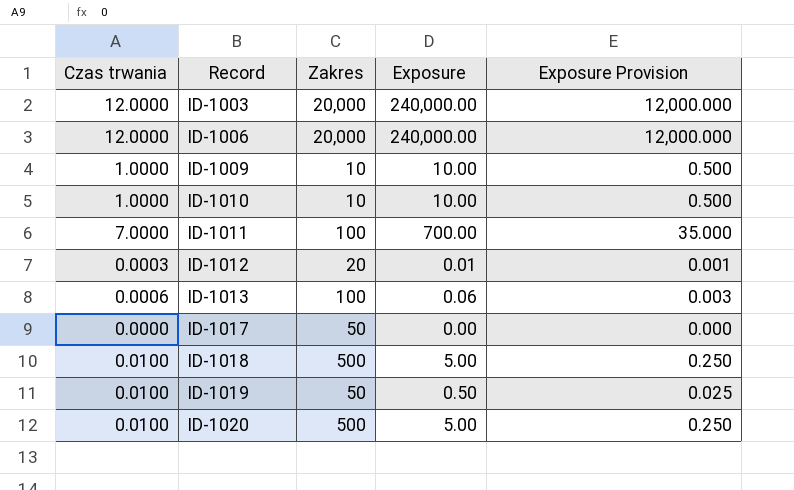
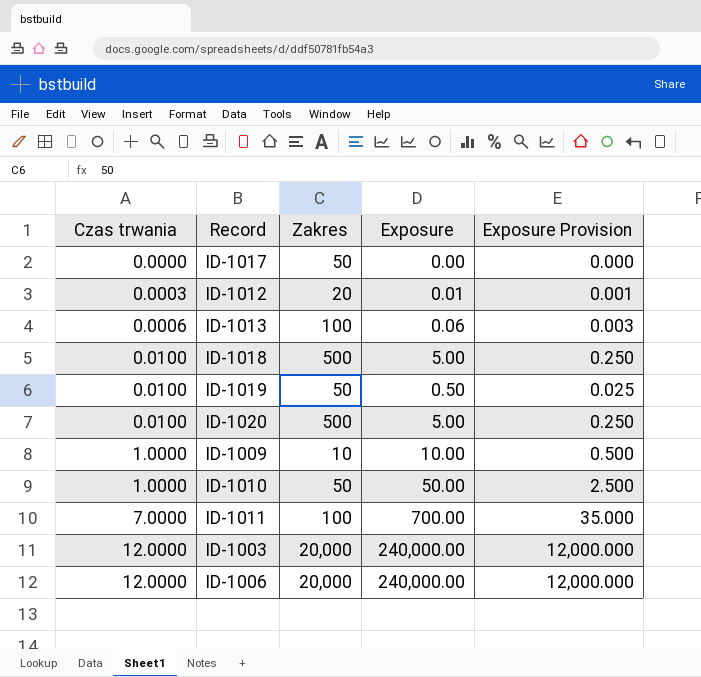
row order: Record ascending -> Czas trwania ascending
ID-1010 | Zakres: 10 -> 50
ID-1010 | Exposure: 10.00 -> 50.00
ID-1010 | Exposure Provision: 0.500 -> 2.500

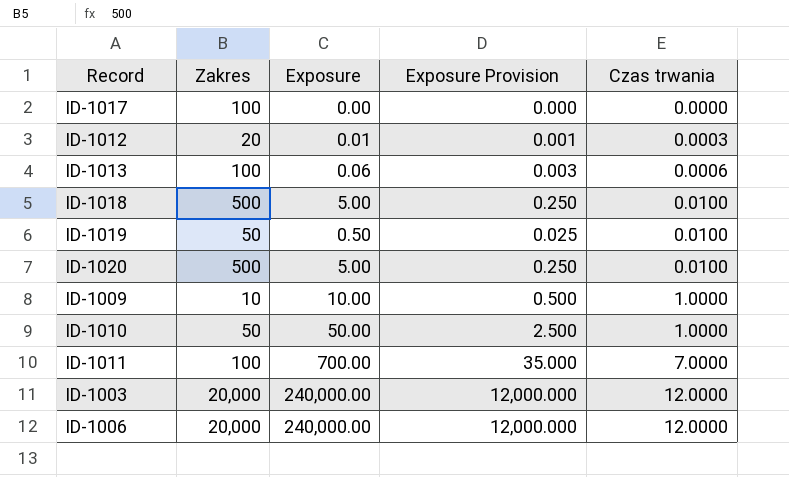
column Czas trwania | position: 1 -> 5
ID-1017 | Zakres: 50 -> 100

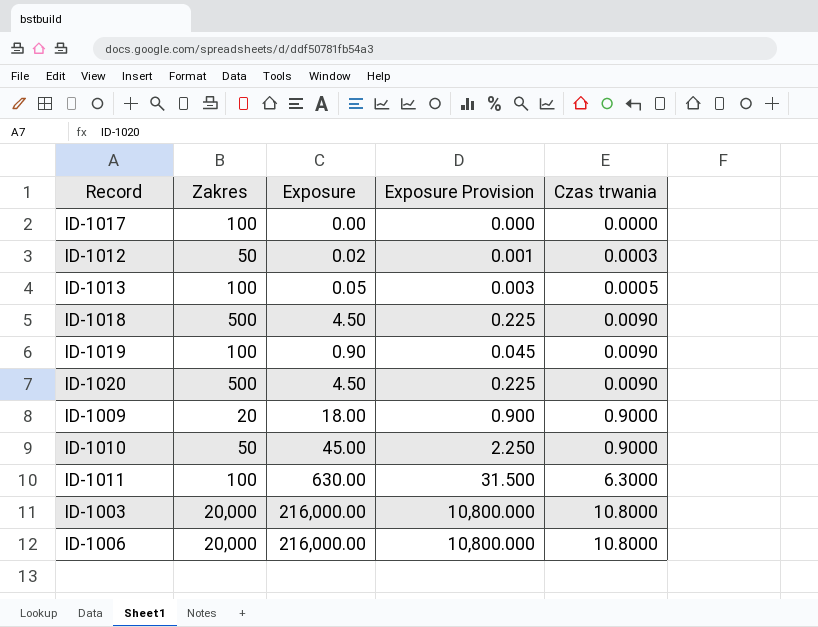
ID-1012 | Zakres: 20 -> 50
ID-1012 | Exposure: 0.01 -> 0.02
ID-1013 | Exposure: 0.06 -> 0.05
ID-1013 | Czas trwania: 0.0006 -> 0.0005
ID-1018 | Exposure: 5.00 -> 4.50
ID-1018 | Exposure Provision: 0.250 -> 0.225
ID-1018 | Czas trwania: 0.0100 -> 0.0090
ID-1019 | Zakres: 50 -> 100
ID-1019 | Exposure: 0.50 -> 0.90
ID-1019 | Exposure Provision: 0.025 -> 0.045
ID-1019 | Czas trwania: 0.0100 -> 0.0090
ID-1020 | Exposure: 5.00 -> 4.50
ID-1020 | Exposure Provision: 0.250 -> 0.225
ID-1020 | Czas trwania: 0.0100 -> 0.0090
ID-1009 | Zakres: 10 -> 20
ID-1009 | Exposure: 10.00 -> 18.00
ID-1009 | Exposure Provision: 0.500 -> 0.900
ID-1009 | Czas trwania: 1.0000 -> 0.9000
ID-1010 | Exposure: 50.00 -> 45.00
ID-1010 | Exposure Provision: 2.500 -> 2.250
ID-1010 | Czas trwania: 1.0000 -> 0.9000
ID-1011 | Exposure: 700.00 -> 630.00
ID-1011 | Exposure Provision: 35.000 -> 31.500
ID-1011 | Czas trwania: 7.0000 -> 6.3000
ID-1003 | Exposure: 240,000.00 -> 216,000.00
ID-1003 | Exposure Provision: 12,000.000 -> 10,800.000
ID-1003 | Czas trwania: 12.0000 -> 10.8000
ID-1006 | Exposure: 240,000.00 -> 216,000.00
ID-1006 | Exposure Provision: 12,000.000 -> 10,800.000
ID-1006 | Czas trwania: 12.0000 -> 10.8000

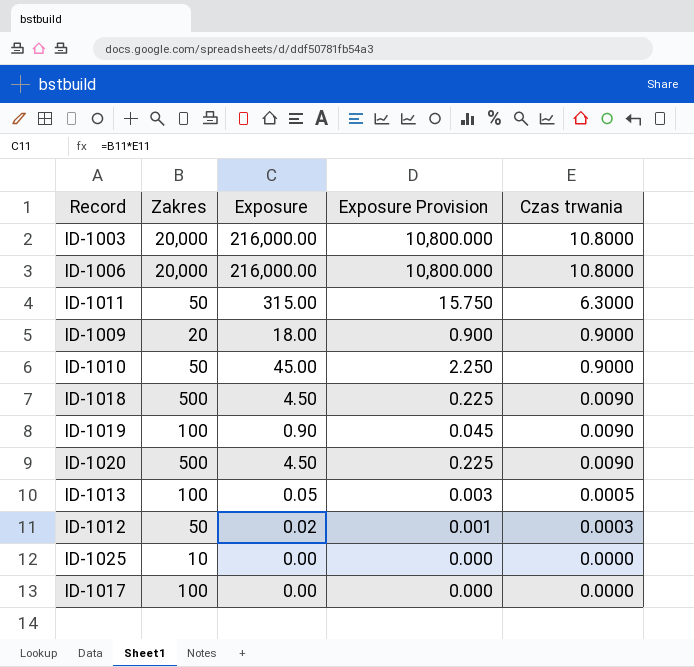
row order: Czas trwania ascending -> Czas trwania descending
ID-1011 | Zakres: 100 -> 50
ID-1011 | Exposure: 630.00 -> 315.00
ID-1011 | Exposure Provision: 31.500 -> 15.750
row ID-1025: none -> 10 | 0.00 | 0.000 | 0.0000

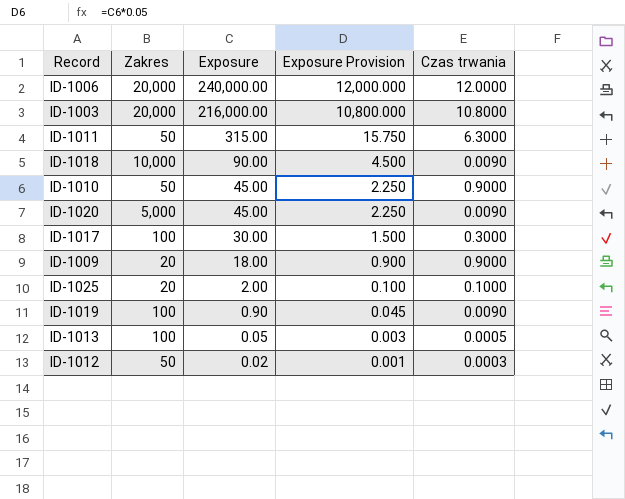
row order: Czas trwania descending -> Exposure descending
ID-1006 | Exposure: 216,000.00 -> 240,000.00
ID-1006 | Exposure Provision: 10,800.000 -> 12,000.000
ID-1006 | Czas trwania: 10.8000 -> 12.0000
ID-1018 | Zakres: 500 -> 10,000
ID-1018 | Exposure: 4.50 -> 90.00
ID-1018 | Exposure Provision: 0.225 -> 4.500
ID-1020 | Zakres: 500 -> 5,000
ID-1020 | Exposure: 4.50 -> 45.00
ID-1020 | Exposure Provision: 0.225 -> 2.250
ID-1017 | Exposure: 0.00 -> 30.00
ID-1017 | Exposure Provision: 0.000 -> 1.500
ID-1017 | Czas trwania: 0.0000 -> 0.3000
ID-1025 | Zakres: 10 -> 20
ID-1025 | Exposure: 0.00 -> 2.00
ID-1025 | Exposure Provision: 0.000 -> 0.100
ID-1025 | Czas trwania: 0.0000 -> 0.1000

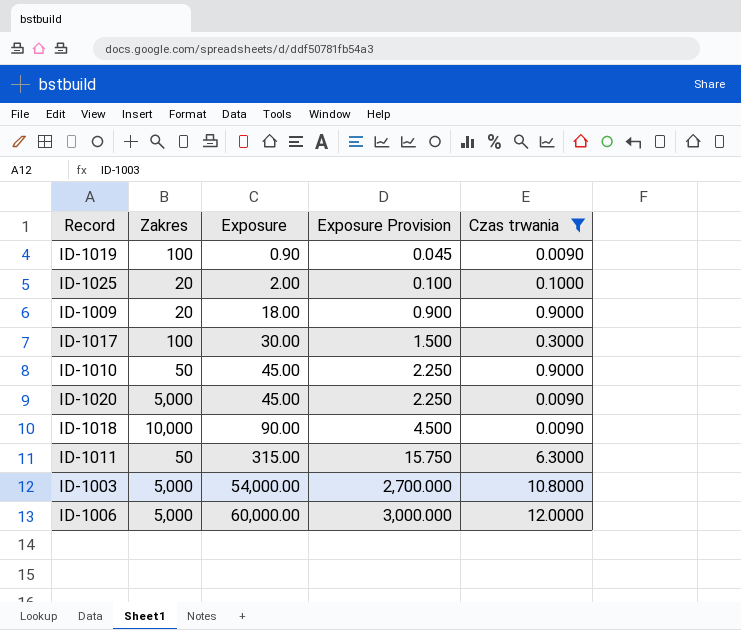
filter: none -> Czas trwania >= 0.0090
row order: Exposure descending -> Exposure ascending
ID-1003 | Zakres: 20,000 -> 5,000
ID-1003 | Exposure: 216,000.00 -> 54,000.00
ID-1003 | Exposure Provision: 10,800.000 -> 2,700.000
ID-1006 | Zakres: 20,000 -> 5,000
ID-1006 | Exposure: 240,000.00 -> 60,000.00
ID-1006 | Exposure Provision: 12,000.000 -> 3,000.000

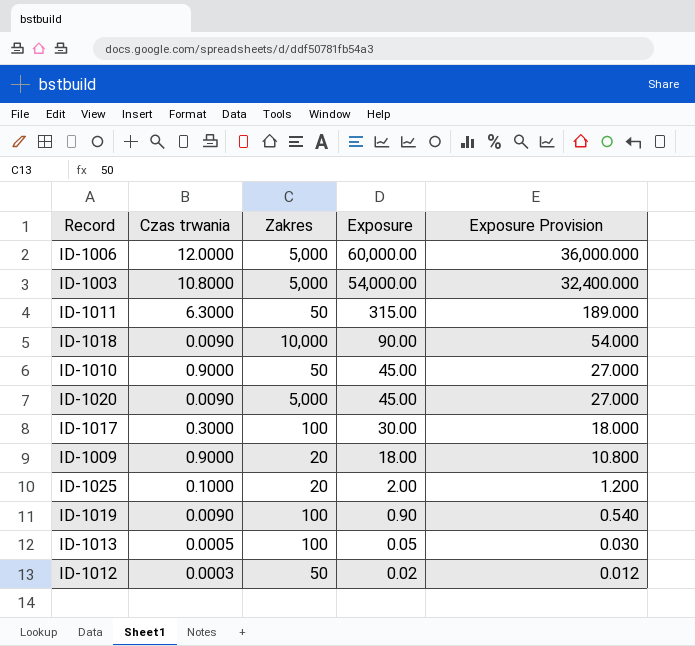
filter: Czas trwania >= 0.0090 -> none
row order: Exposure ascending -> Exposure descending
column Czas trwania | position: 5 -> 2
column Exposure Provision | formula: [Exposure] * 0.05 -> [Exposure] * 0.6

